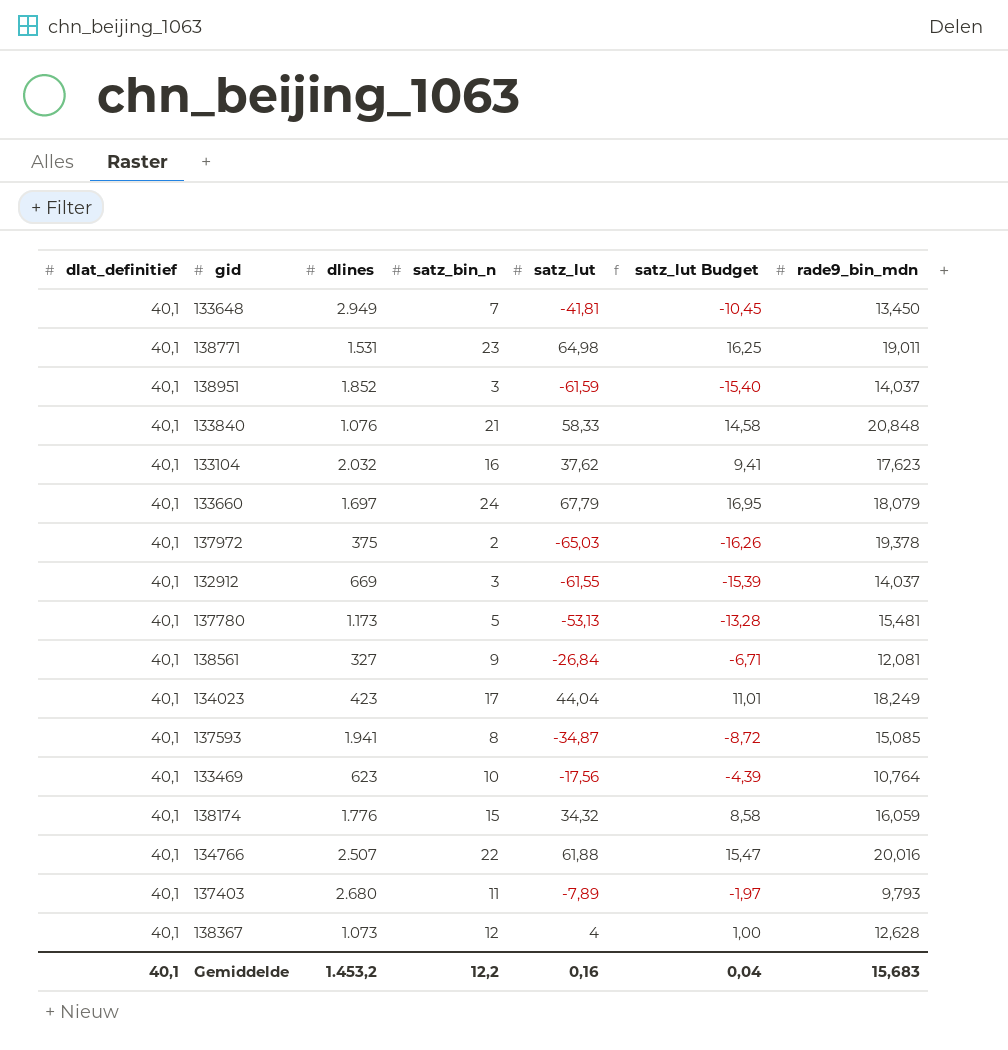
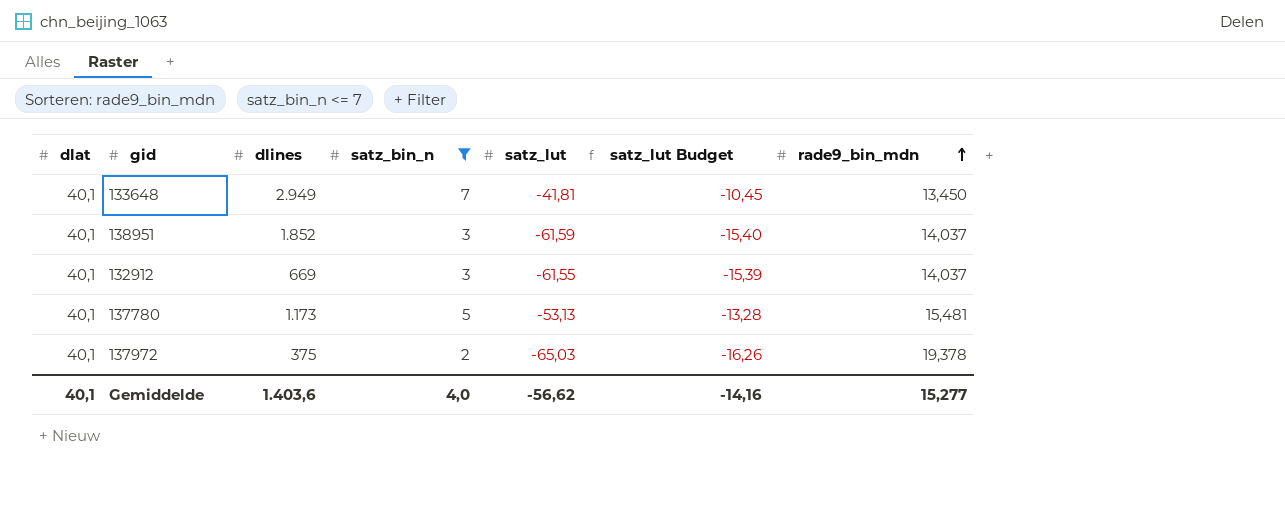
filter: none -> satz_bin_n <= 7
row order: none -> rade9_bin_mdn ascending
column name: dlat_definitief -> dlat
Gemiddelde | dlines: 1.453,2 -> 1.403,6
Gemiddelde | satz_bin_n: 12,2 -> 4,0
Gemiddelde | satz_lut: 0,16 -> -56,62
Gemiddelde | satz_lut Budget: 0,04 -> -14,16
Gemiddelde | rade9_bin_mdn: 15,683 -> 15,277

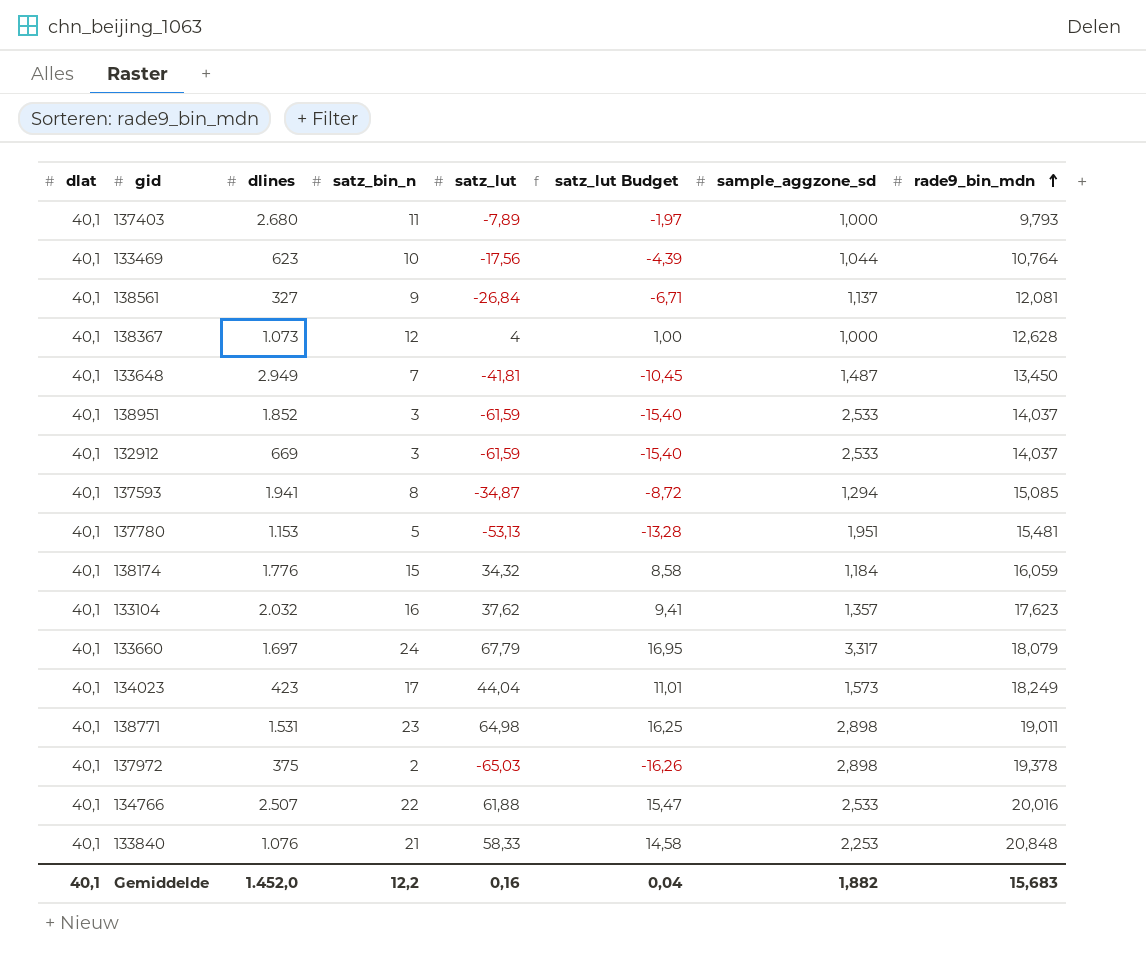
filter: satz_bin_n <= 7 -> none
column sample_aggzone_sd | position: none -> 7
132912 | satz_lut: -61,55 -> -61,59
132912 | satz_lut Budget: -15,39 -> -15,40
137780 | dlines: 1.173 -> 1.153
Gemiddelde | dlines: 1.403,6 -> 1.452,0
Gemiddelde | satz_bin_n: 4,0 -> 12,2
Gemiddelde | satz_lut: -56,62 -> 0,16
Gemiddelde | satz_lut Budget: -14,16 -> 0,04
Gemiddelde | rade9_bin_mdn: 15,277 -> 15,683

